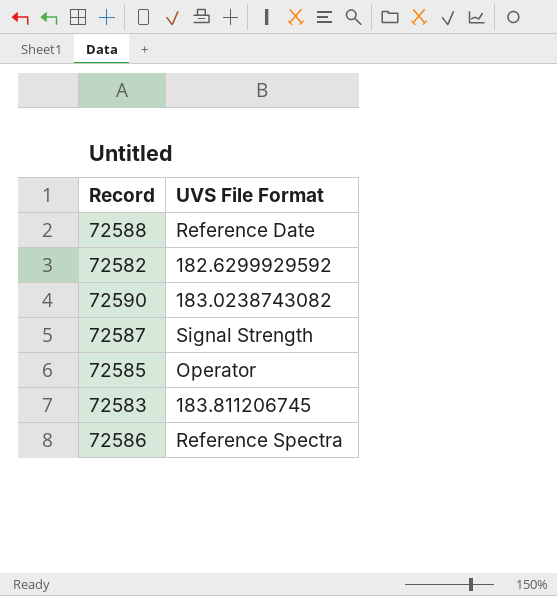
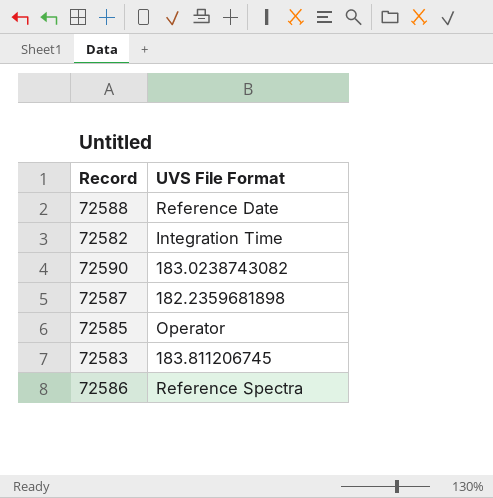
72582 | UVS File Format: 182.6299929592 -> Integration Time
72587 | UVS File Format: Signal Strength -> 182.2359681898

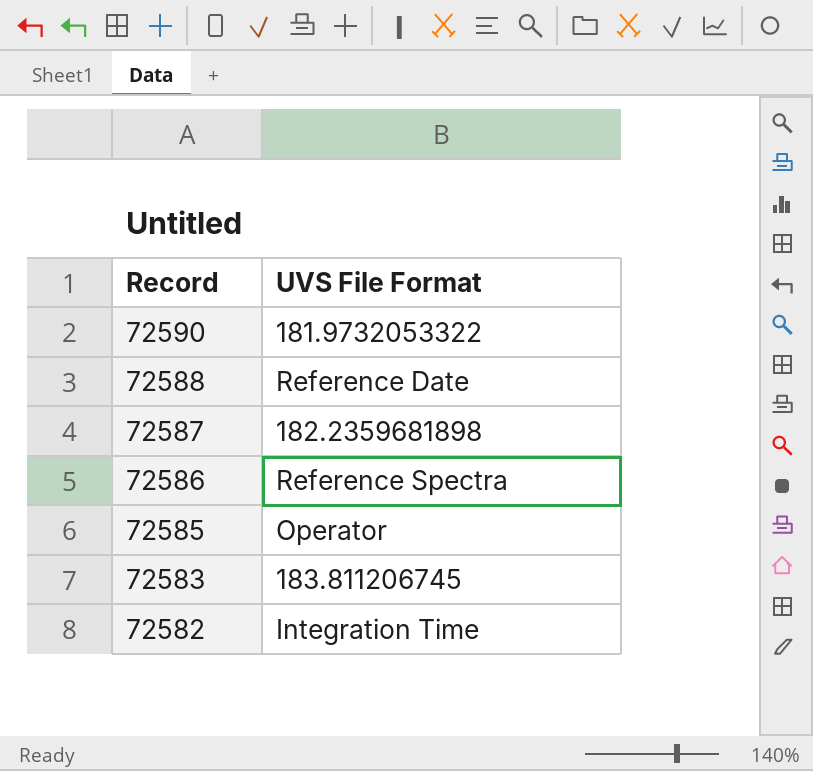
row order: none -> Record descending
72590 | UVS File Format: 183.0238743082 -> 181.9732053322

